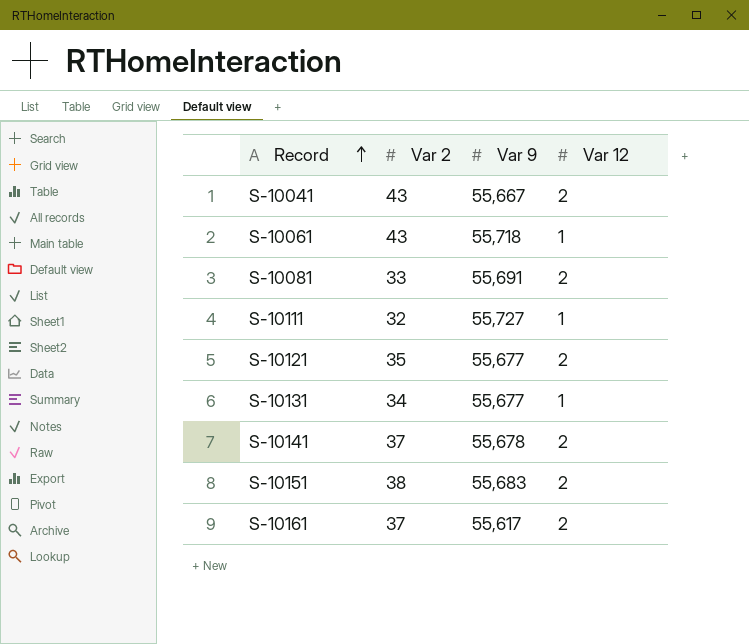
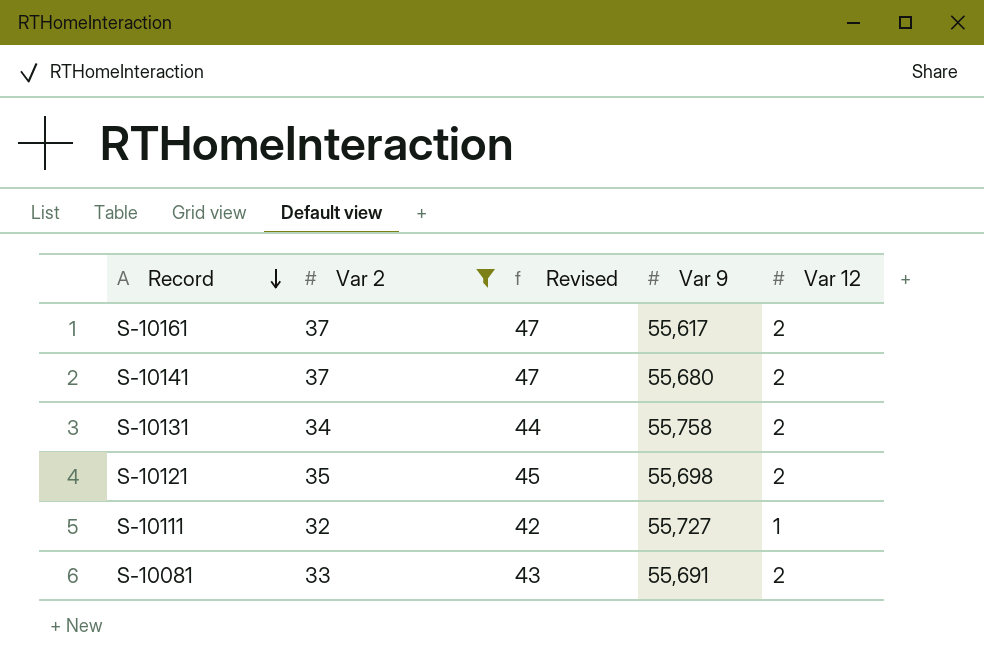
filter: none -> Var 2 <= 37
row order: Record ascending -> Record descending
column Revised | formula: none -> [Var 2] + 10
S-10141 | Var 9: 55,678 -> 55,680
S-10131 | Var 9: 55,677 -> 55,758
S-10131 | Var 12: 1 -> 2
S-10121 | Var 9: 55,677 -> 55,698

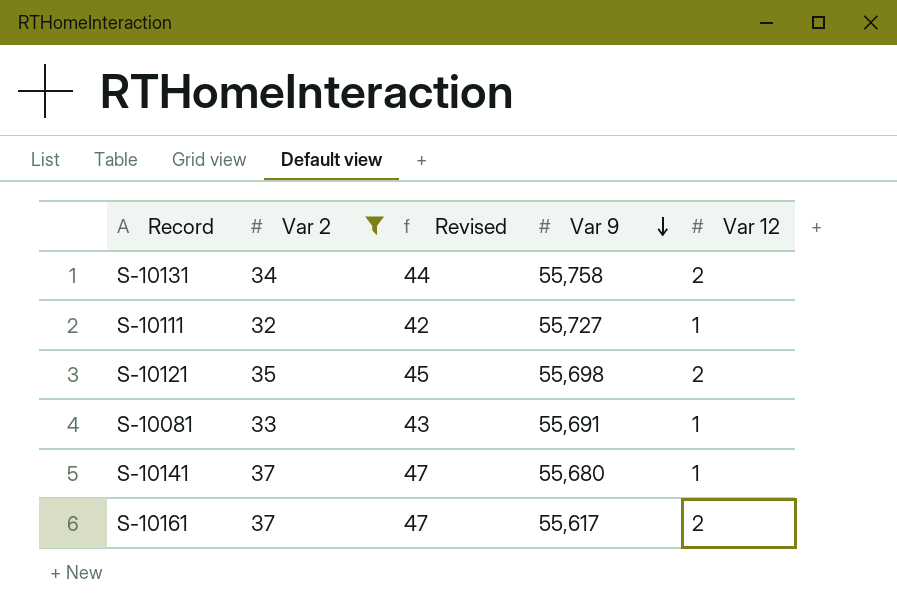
row order: Record descending -> Var 9 descending
S-10081 | Var 12: 2 -> 1
S-10141 | Var 12: 2 -> 1

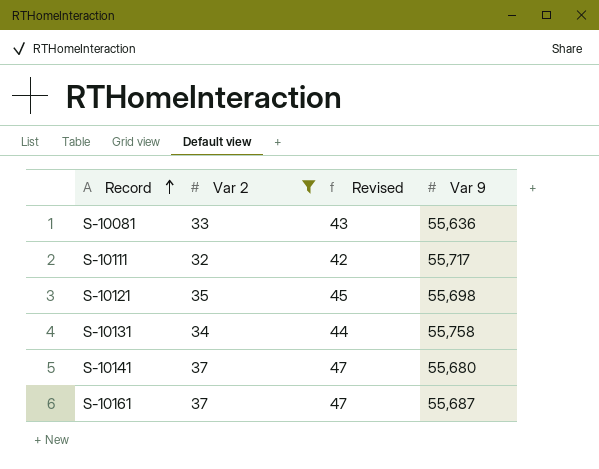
row order: Var 9 descending -> Record ascending
column Var 12 | position: 5 -> none
S-10081 | Var 9: 55,691 -> 55,636
S-10111 | Var 9: 55,727 -> 55,717
S-10161 | Var 9: 55,617 -> 55,687

